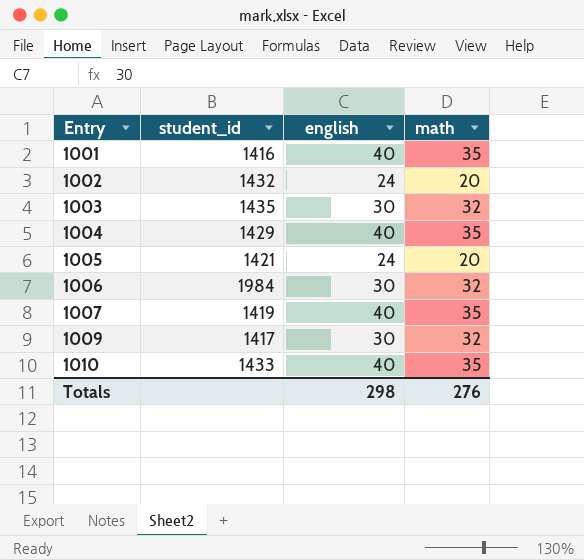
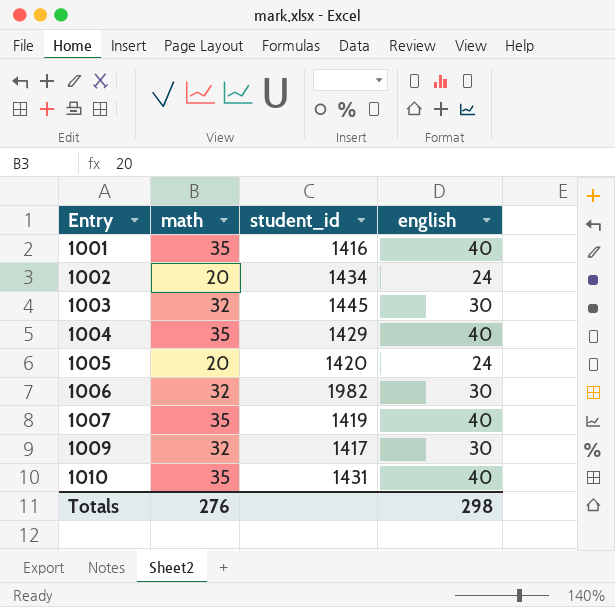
column math | position: 4 -> 2
1002 | student_id: 1432 -> 1434
1003 | student_id: 1435 -> 1445
1005 | student_id: 1421 -> 1420
1006 | student_id: 1984 -> 1982
1010 | student_id: 1433 -> 1431

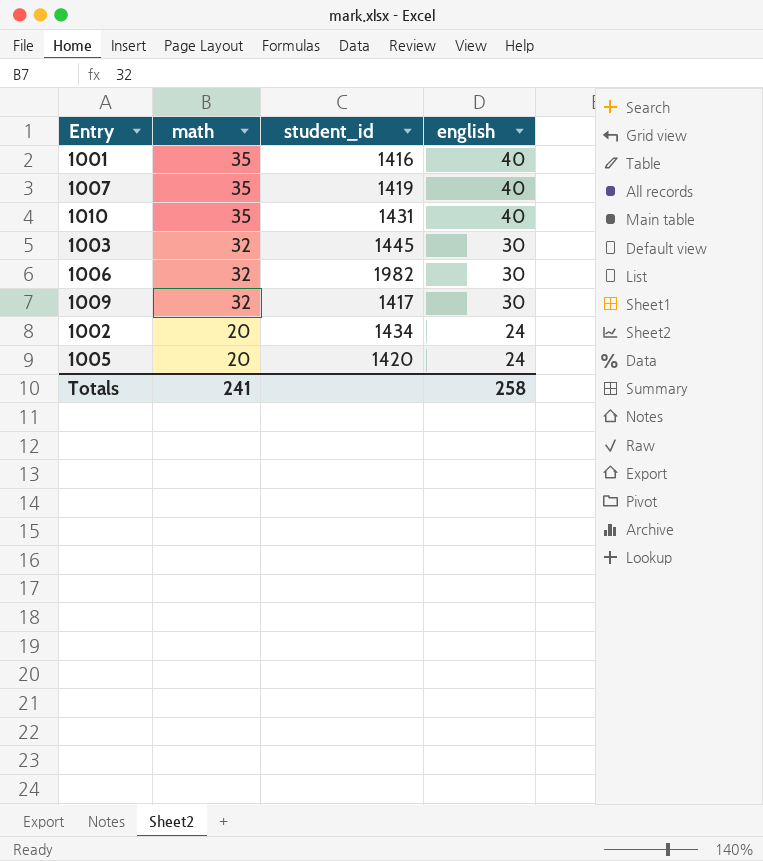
row order: Entry ascending -> math descending
row 1004: 35 | 1429 | 40 -> none
Totals | math: 276 -> 241
Totals | english: 298 -> 258

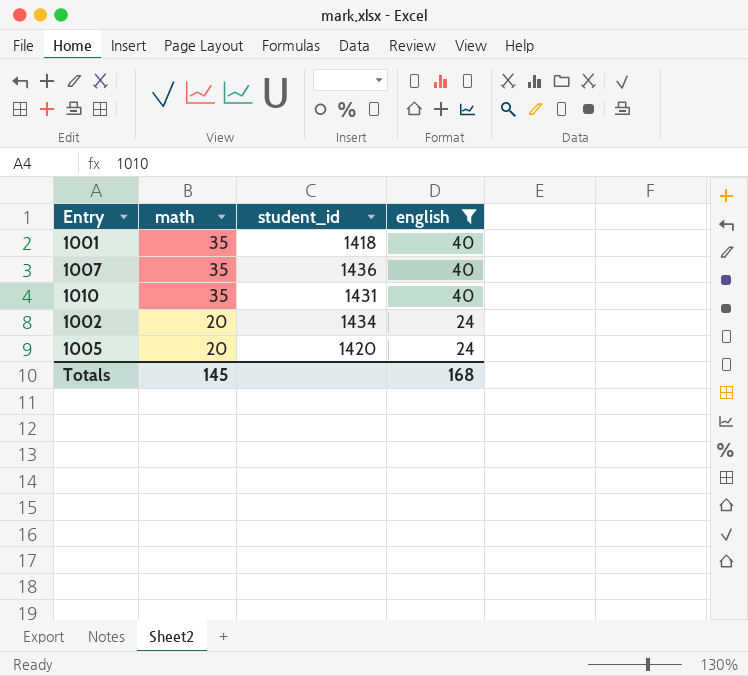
filter: none -> english != 30
1001 | student_id: 1416 -> 1418
1007 | student_id: 1419 -> 1436
Totals | math: 241 -> 145
Totals | english: 258 -> 168

